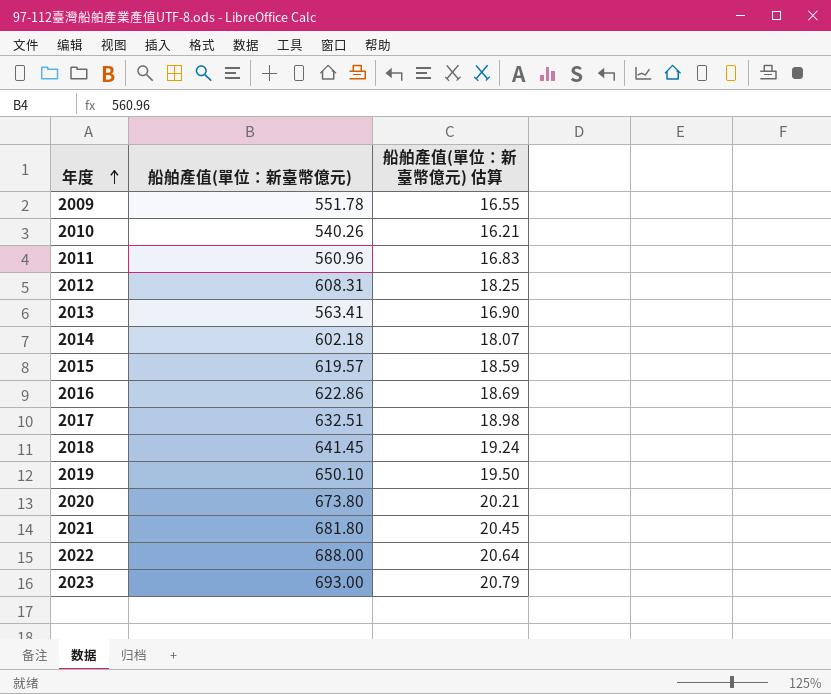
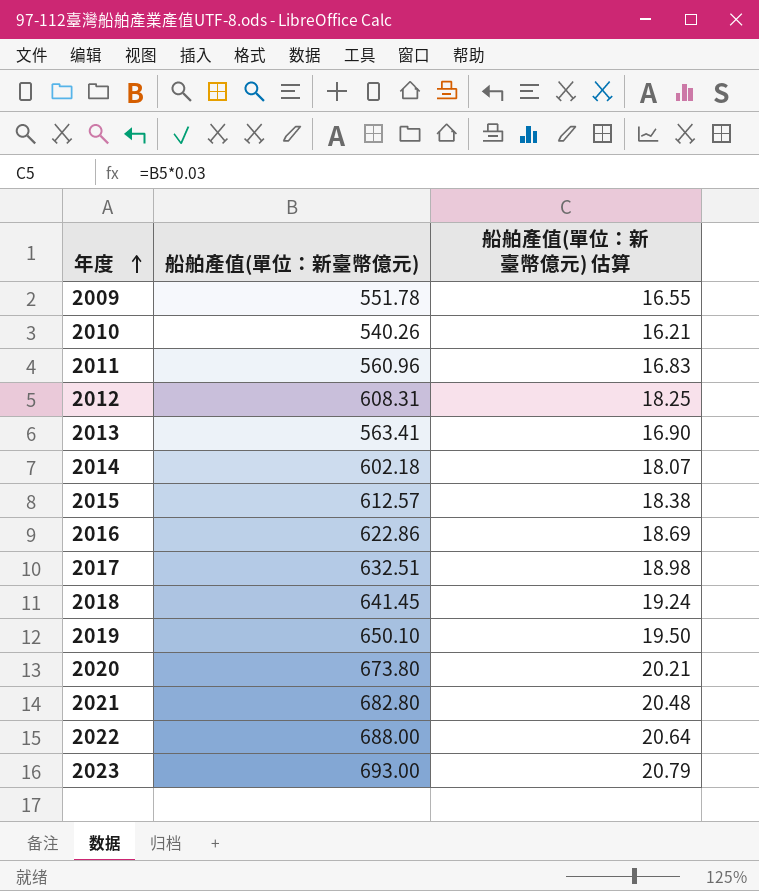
2015 | 船舶產值(單位：新臺幣億元): 619.57 -> 612.57
2015 | 船舶產值(單位：新臺幣億元) 估算: 18.59 -> 18.38
2021 | 船舶產值(單位：新臺幣億元): 681.80 -> 682.80
2021 | 船舶產值(單位：新臺幣億元) 估算: 20.45 -> 20.48

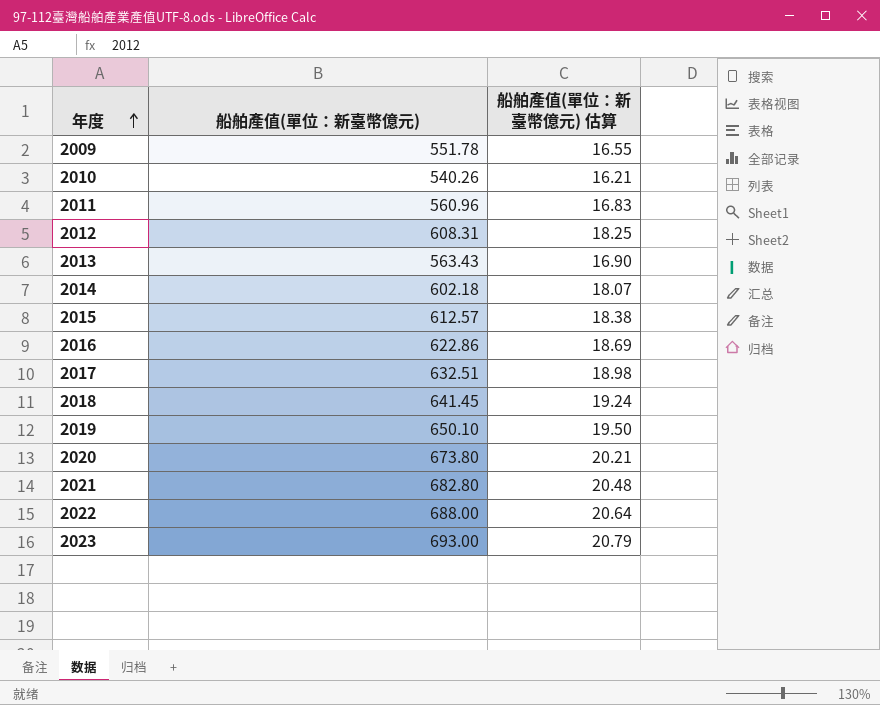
2013 | 船舶產值(單位：新臺幣億元): 563.41 -> 563.43

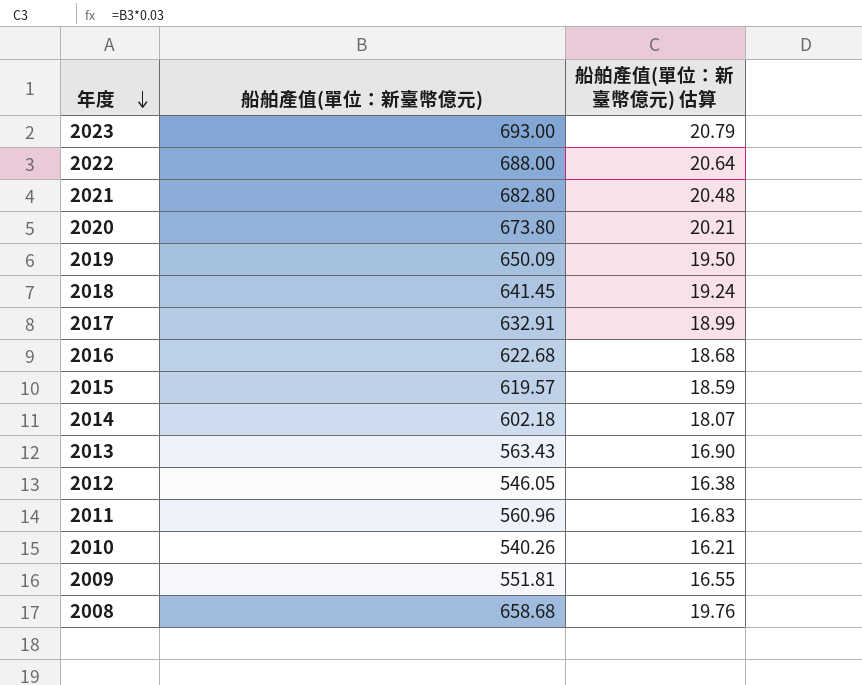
row order: 年度 ascending -> 年度 descending
2019 | 船舶產值(單位：新臺幣億元): 650.10 -> 650.09
2017 | 船舶產值(單位：新臺幣億元): 632.51 -> 632.91
2017 | 船舶產值(單位：新臺幣億元) 估算: 18.98 -> 18.99
2016 | 船舶產值(單位：新臺幣億元): 622.86 -> 622.68
2016 | 船舶產值(單位：新臺幣億元) 估算: 18.69 -> 18.68
2015 | 船舶產值(單位：新臺幣億元): 612.57 -> 619.57
2015 | 船舶產值(單位：新臺幣億元) 估算: 18.38 -> 18.59
2012 | 船舶產值(單位：新臺幣億元): 608.31 -> 546.05
2012 | 船舶產值(單位：新臺幣億元) 估算: 18.25 -> 16.38
2009 | 船舶產值(單位：新臺幣億元): 551.78 -> 551.81
row 2008: none -> 658.68 | 19.76

